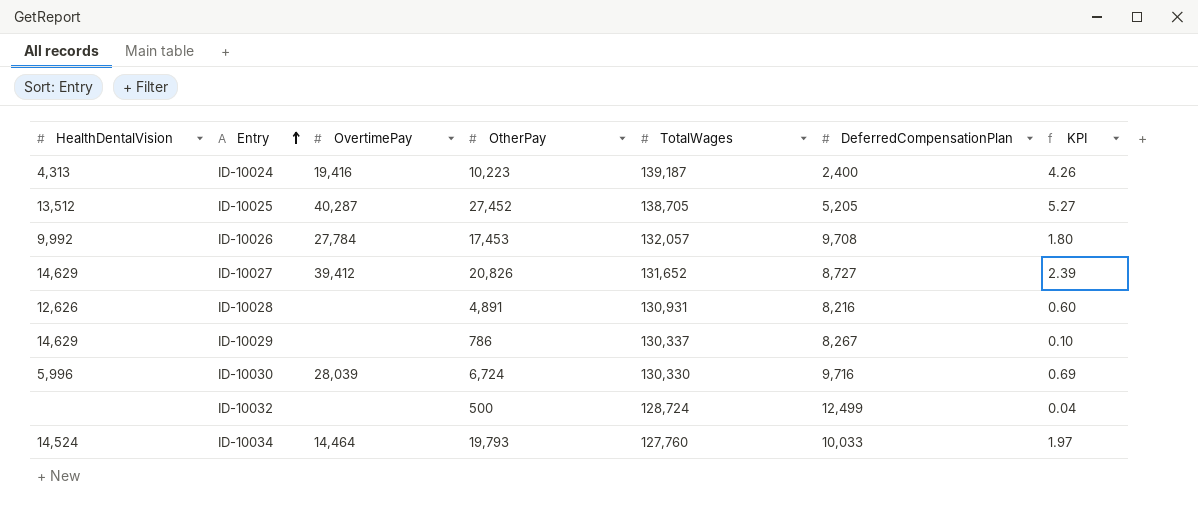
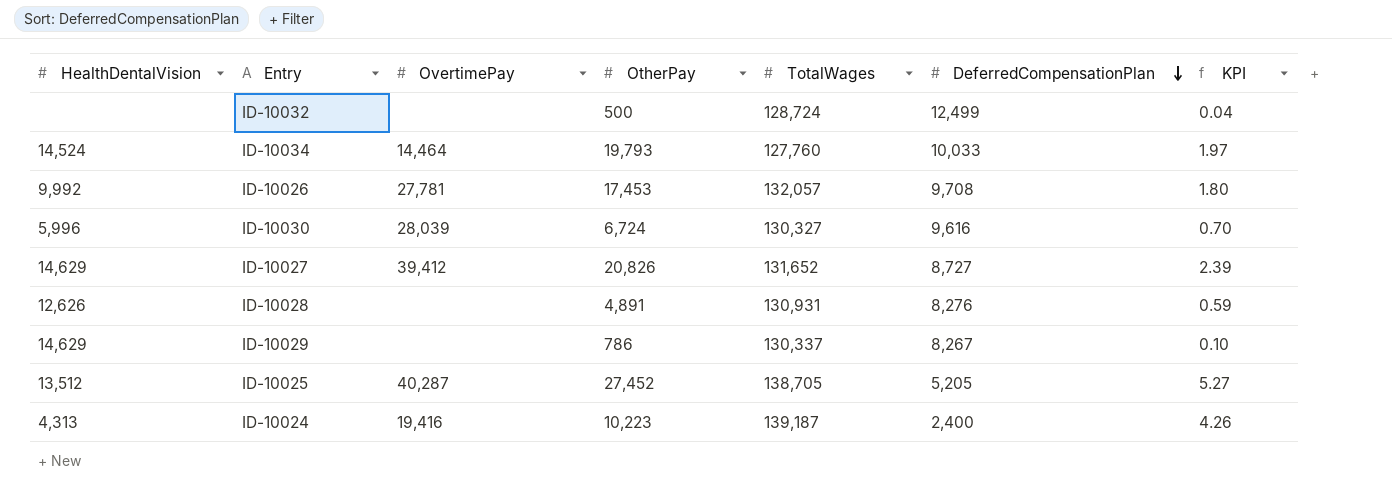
row order: Entry ascending -> DeferredCompensationPlan descending
ID-10026 | OvertimePay: 27,784 -> 27,781
ID-10030 | TotalWages: 130,330 -> 130,327
ID-10030 | DeferredCompensationPlan: 9,716 -> 9,616
ID-10030 | KPI: 0.69 -> 0.70
ID-10028 | DeferredCompensationPlan: 8,216 -> 8,276
ID-10028 | KPI: 0.60 -> 0.59

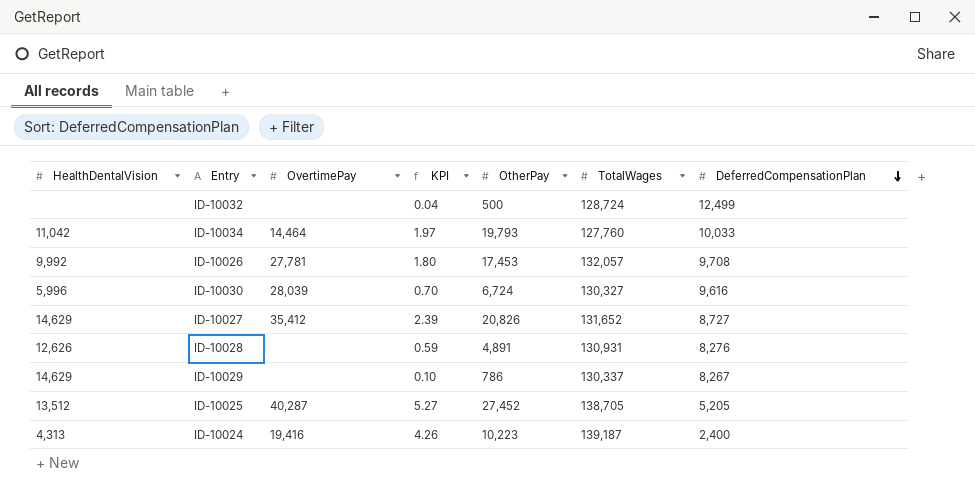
column KPI | position: 7 -> 4
ID-10034 | HealthDentalVision: 14,524 -> 11,042
ID-10027 | OvertimePay: 39,412 -> 35,412

